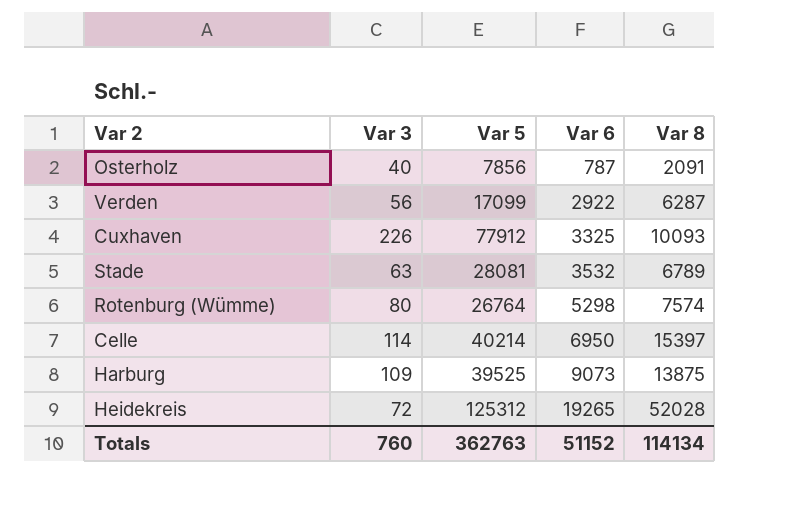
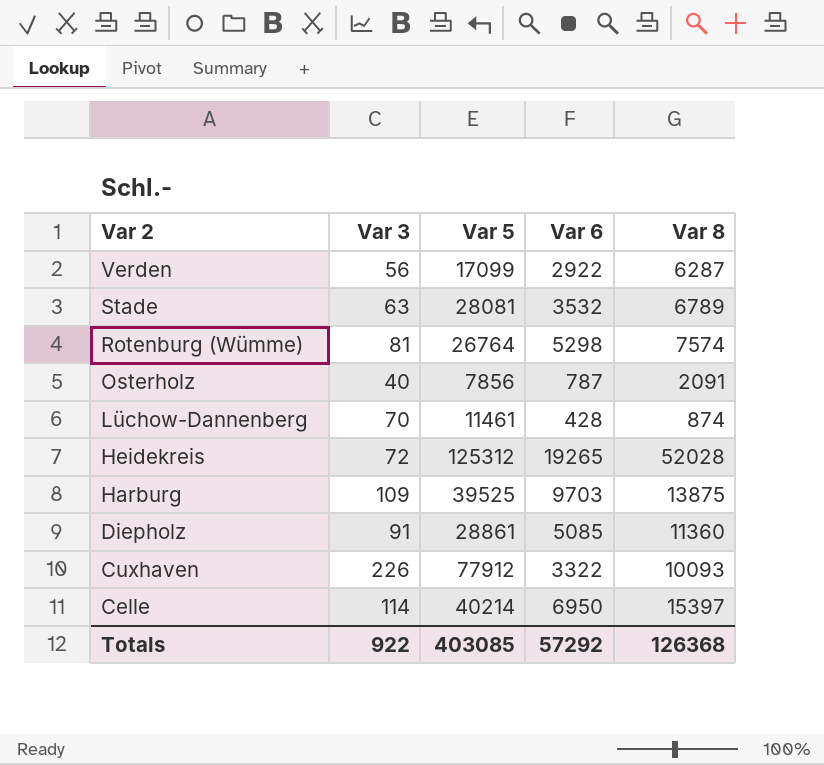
row order: Var 6 ascending -> Var 2 descending
Rotenburg (Wümme) | Var 3: 80 -> 81
row Lüchow-Dannenberg: none -> 70 | 11461 | 428 | 874
Harburg | Var 6: 9073 -> 9703
row Diepholz: none -> 91 | 28861 | 5085 | 11360
Cuxhaven | Var 6: 3325 -> 3322
Totals | Var 3: 760 -> 922
Totals | Var 5: 362763 -> 403085
Totals | Var 6: 51152 -> 57292
Totals | Var 8: 114134 -> 126368

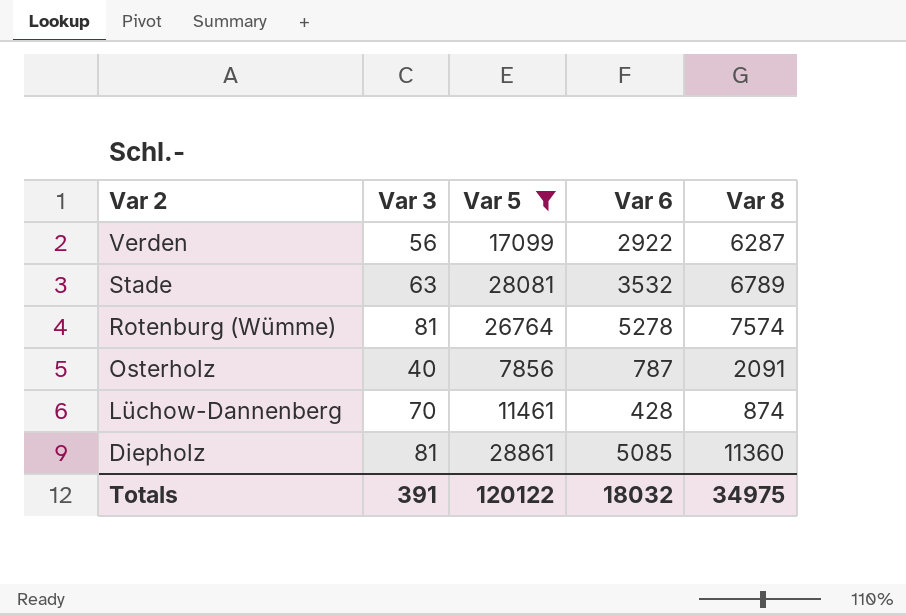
filter: none -> Var 5 <= 28861
Rotenburg (Wümme) | Var 6: 5298 -> 5278
Diepholz | Var 3: 91 -> 81
Totals | Var 3: 922 -> 391
Totals | Var 5: 403085 -> 120122
Totals | Var 6: 57292 -> 18032
Totals | Var 8: 126368 -> 34975

